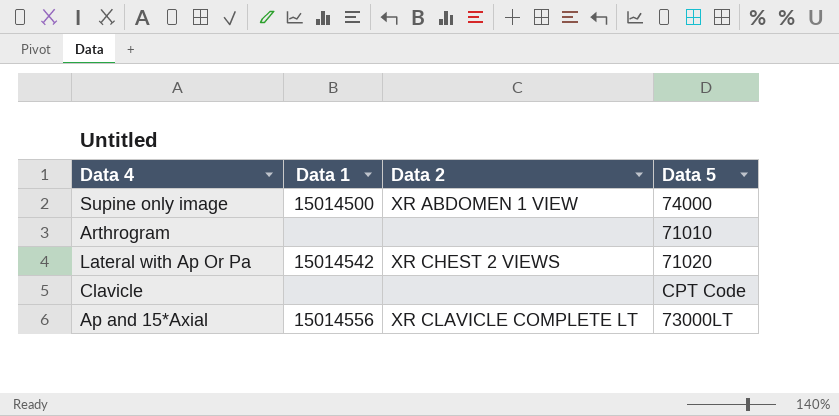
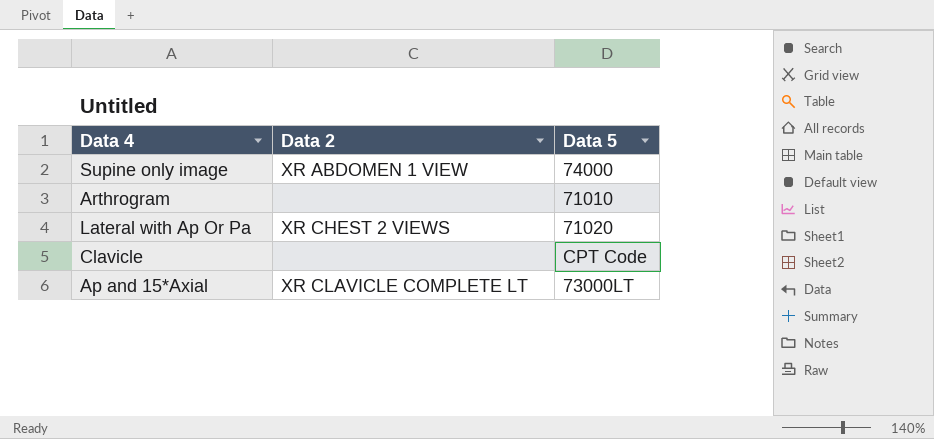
column Data 1 | position: 2 -> none

